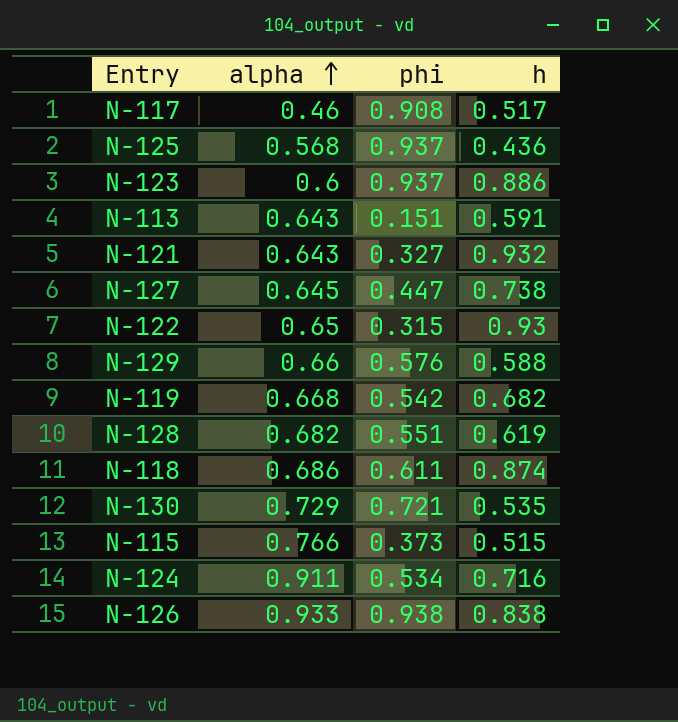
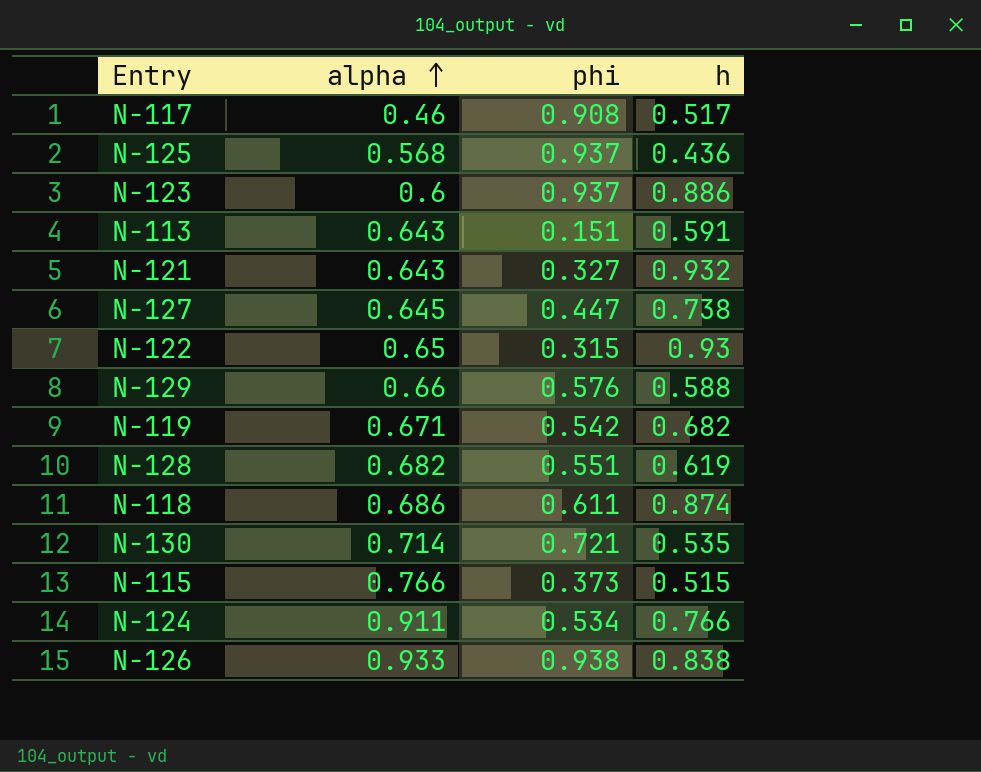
N-119 | alpha: 0.668 -> 0.671
N-130 | alpha: 0.729 -> 0.714
N-124 | h: 0.716 -> 0.766

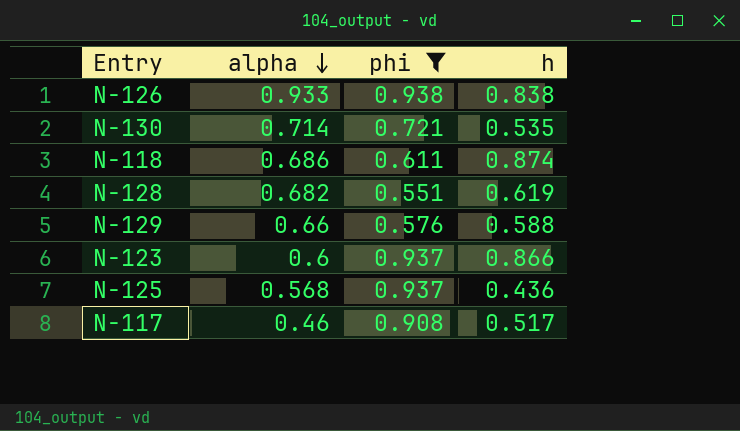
filter: none -> phi >= 0.551
row order: alpha ascending -> alpha descending
N-123 | h: 0.886 -> 0.866

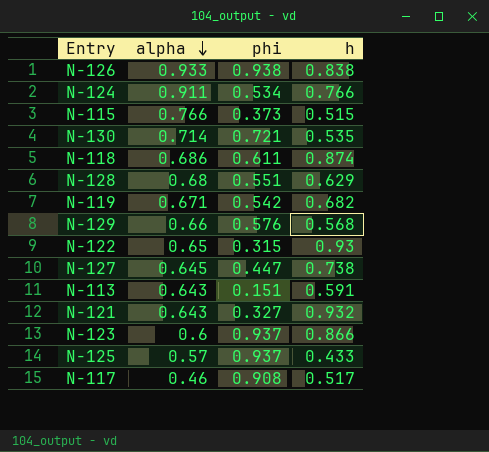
filter: phi >= 0.551 -> none
N-128 | alpha: 0.682 -> 0.68
N-128 | h: 0.619 -> 0.629
N-129 | h: 0.588 -> 0.568
N-125 | alpha: 0.568 -> 0.57
N-125 | h: 0.436 -> 0.433

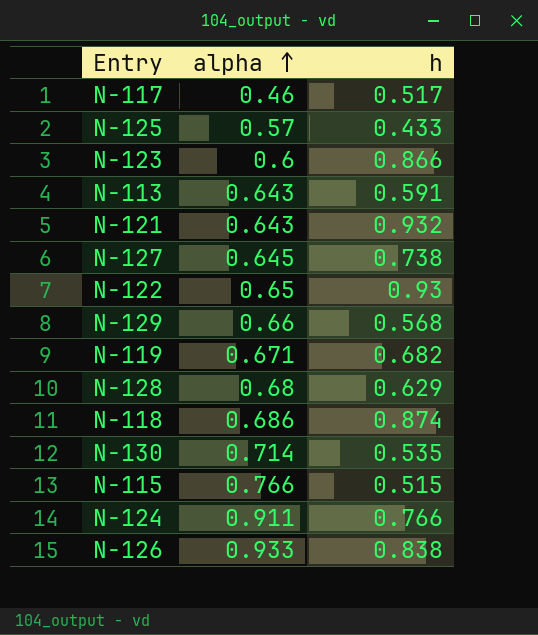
row order: alpha descending -> alpha ascending
column phi | position: 3 -> none

